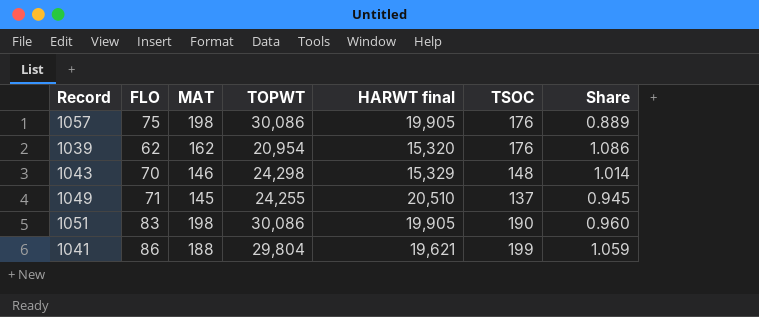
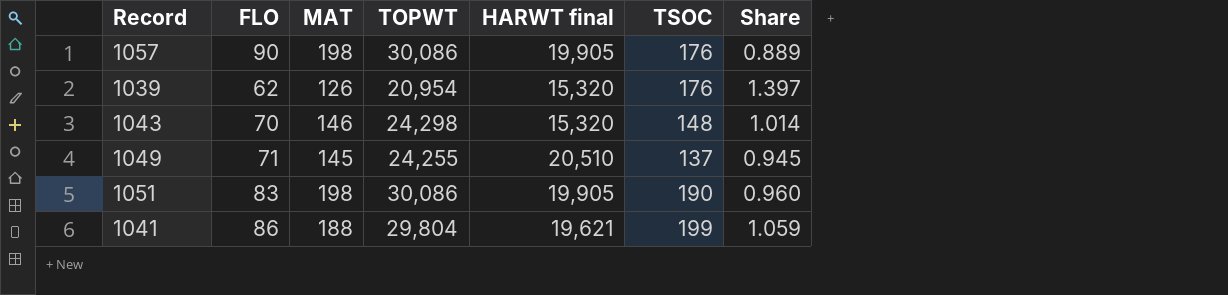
1057 | FLO: 75 -> 90
1039 | MAT: 162 -> 126
1039 | Share: 1.086 -> 1.397
1043 | HARWT final: 15,329 -> 15,320

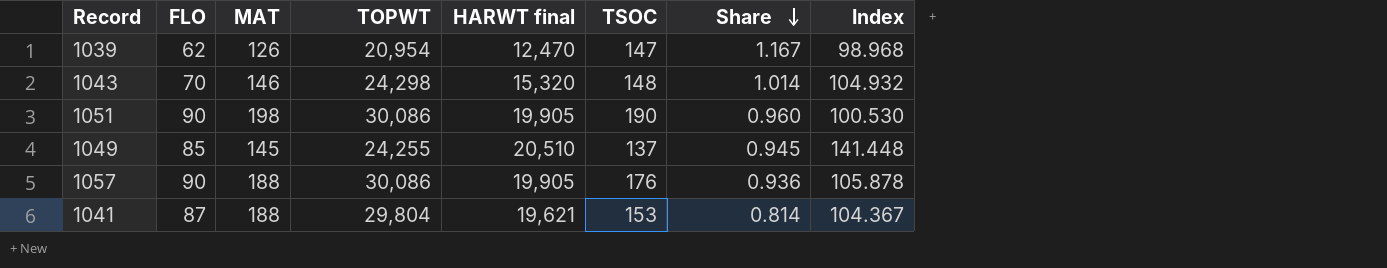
row order: none -> Share descending
column Index | formula: none -> [HARWT final] / [MAT]
1039 | HARWT final: 15,320 -> 12,470
1039 | TSOC: 176 -> 147
1039 | Share: 1.397 -> 1.167
1051 | FLO: 83 -> 90
1049 | FLO: 71 -> 85
1057 | MAT: 198 -> 188
1057 | Share: 0.889 -> 0.936
1041 | FLO: 86 -> 87
1041 | TSOC: 199 -> 153
1041 | Share: 1.059 -> 0.814

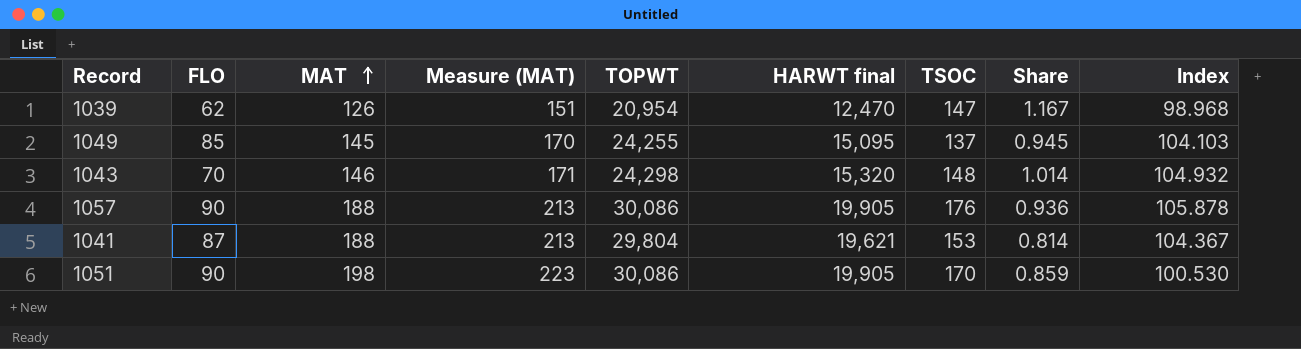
row order: Share descending -> MAT ascending
column Measure (MAT) | formula: none -> [MAT] + 25
1049 | HARWT final: 20,510 -> 15,095
1049 | Index: 141.448 -> 104.103
1051 | TSOC: 190 -> 170
1051 | Share: 0.960 -> 0.859

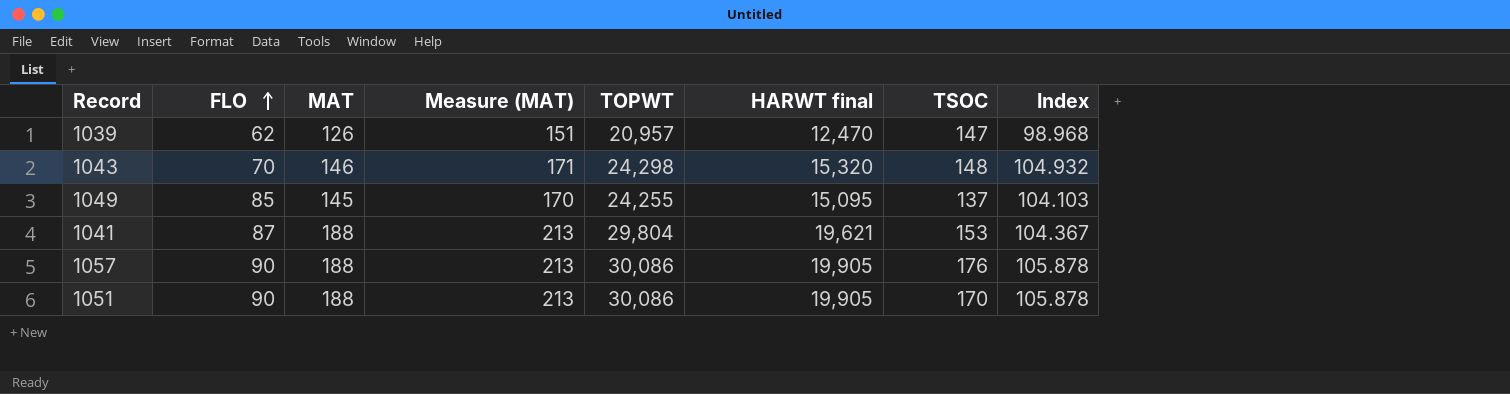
row order: MAT ascending -> FLO ascending
column Share | formula: [TSOC] / [MAT] -> none
1039 | TOPWT: 20,954 -> 20,957
1051 | MAT: 198 -> 188
1051 | Measure (MAT): 223 -> 213
1051 | Index: 100.530 -> 105.878

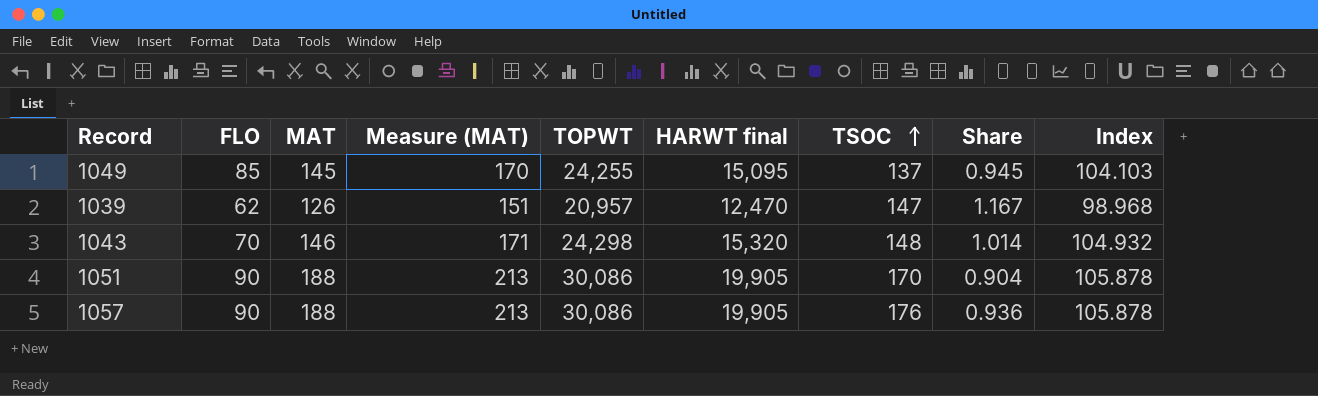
row order: FLO ascending -> TSOC ascending
column Share | formula: none -> [TSOC] / [MAT]
row 1041: 87 | 188 | 213 | 29,804 | 19,621 | 153 | 104.367 -> none

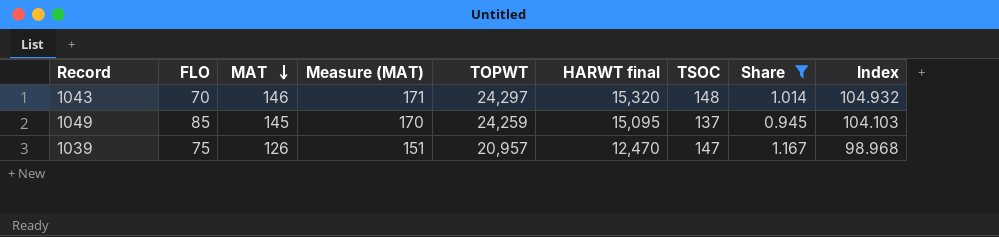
filter: none -> Share >= 0.945
row order: TSOC ascending -> MAT descending
1043 | TOPWT: 24,298 -> 24,297
1049 | TOPWT: 24,255 -> 24,259
1039 | FLO: 62 -> 75

